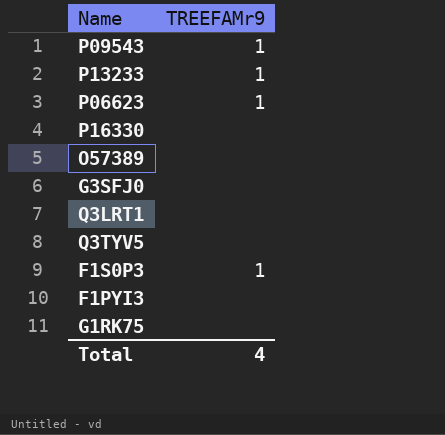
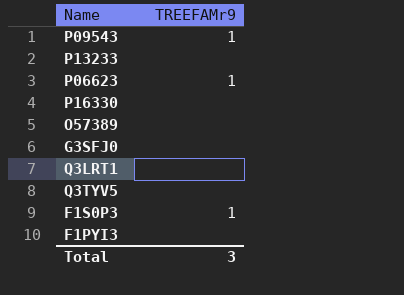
row G1RK75: none -> none
P13233 | TREEFAMr9: 1 -> none
Total | TREEFAMr9: 4 -> 3

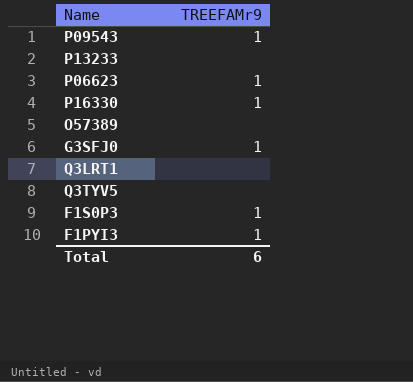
P16330 | TREEFAMr9: none -> 1
G3SFJ0 | TREEFAMr9: none -> 1
F1PYI3 | TREEFAMr9: none -> 1
Total | TREEFAMr9: 3 -> 6

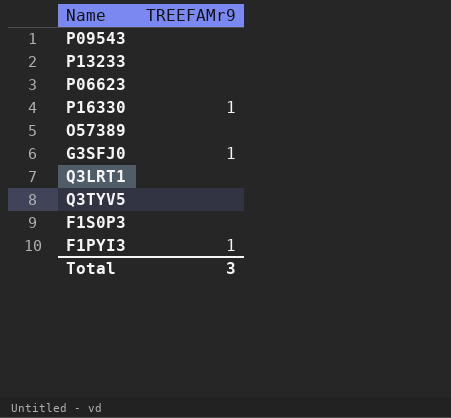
P09543 | TREEFAMr9: 1 -> none
P06623 | TREEFAMr9: 1 -> none
F1S0P3 | TREEFAMr9: 1 -> none
Total | TREEFAMr9: 6 -> 3

